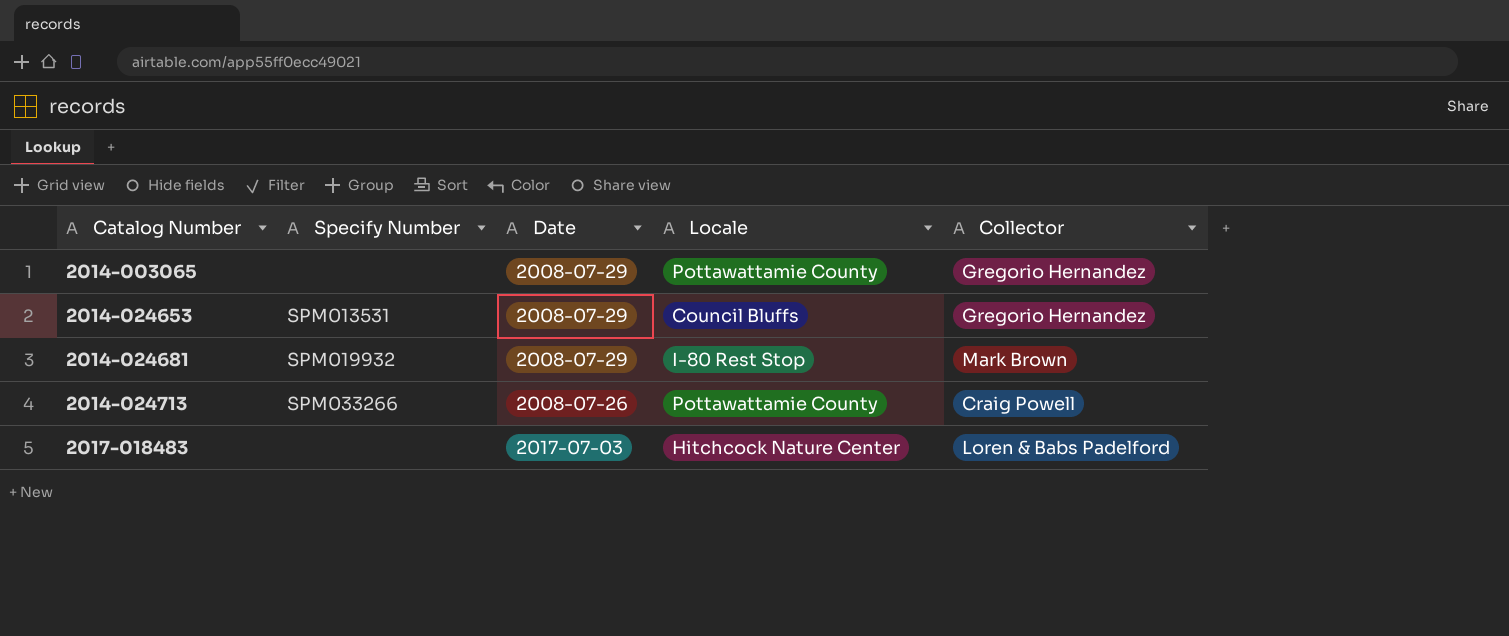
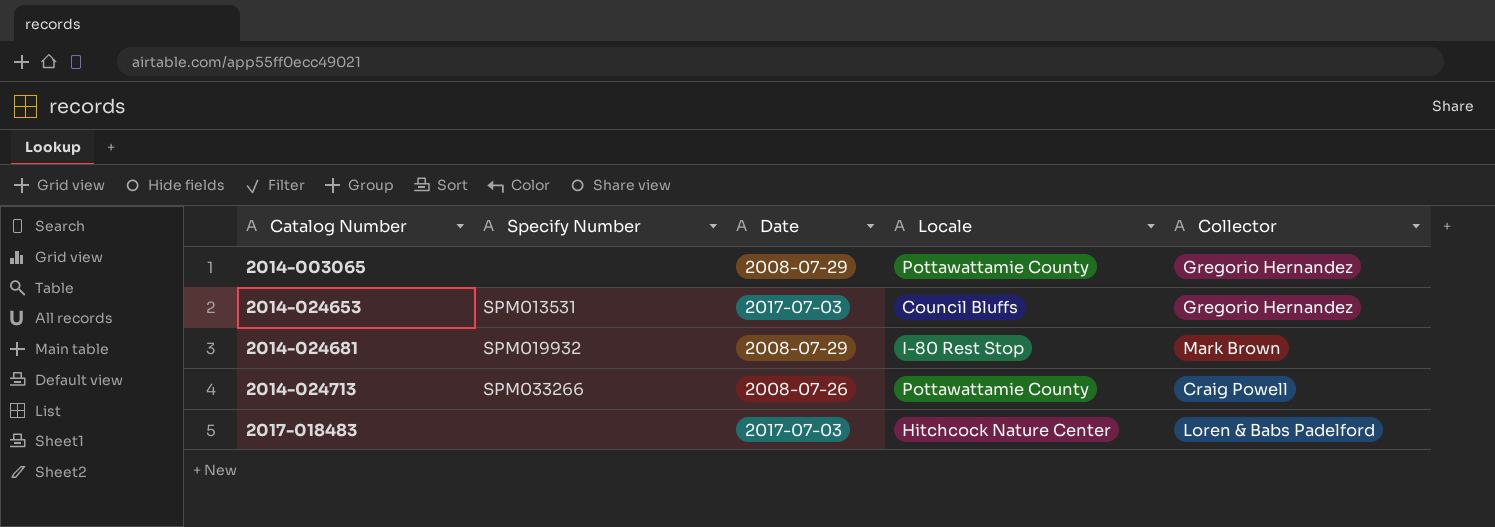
2014-024653 | Date: 2008-07-29 -> 2017-07-03

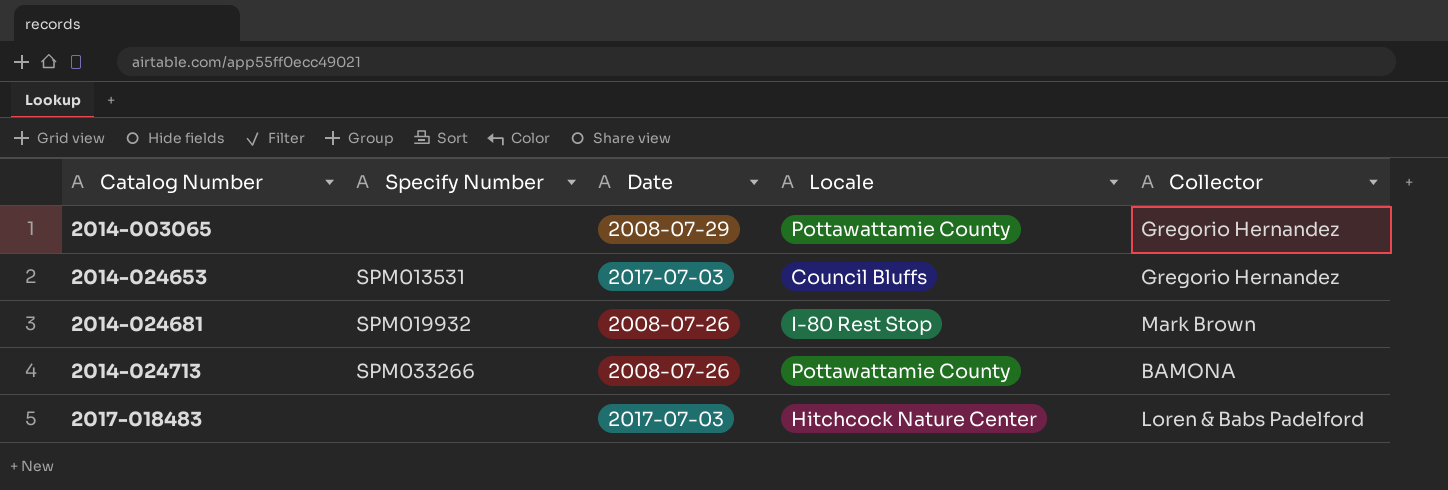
2014-024681 | Date: 2008-07-29 -> 2008-07-26
2014-024713 | Collector: Craig Powell -> BAMONA

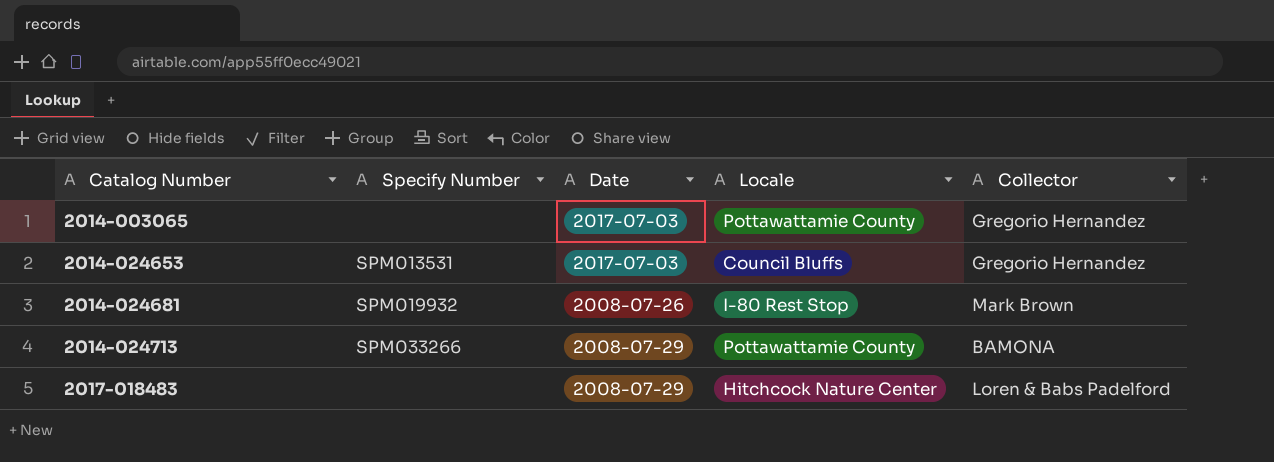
2014-003065 | Date: 2008-07-29 -> 2017-07-03
2014-024713 | Date: 2008-07-26 -> 2008-07-29
2017-018483 | Date: 2017-07-03 -> 2008-07-29

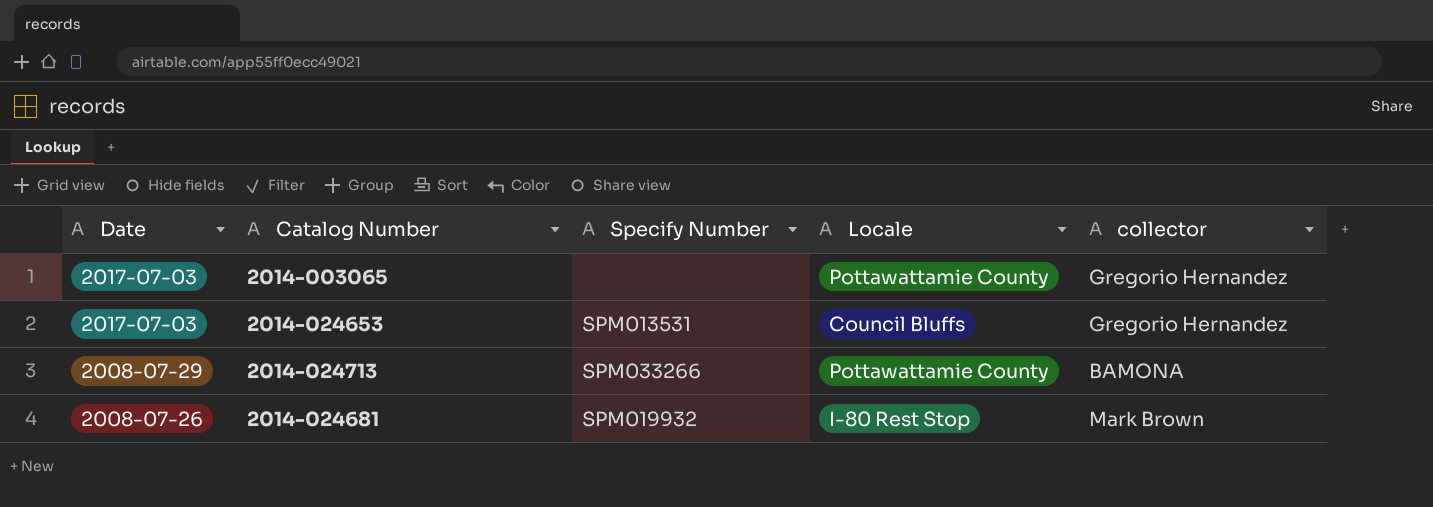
row order: Catalog Number ascending -> Date descending
column Date | position: 3 -> 1
column name: Collector -> collector
row 2017-018483: none | 2008-07-29 | Hitchcock Nature Center | Loren & Babs Padelford -> none

